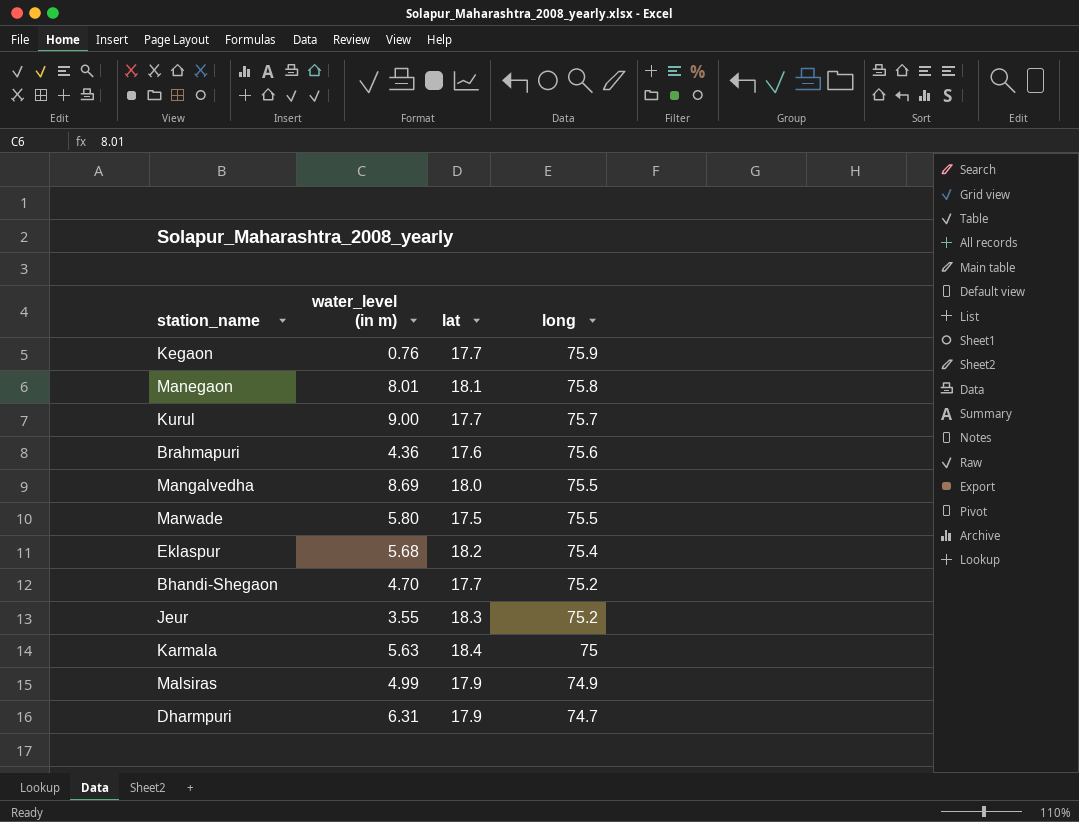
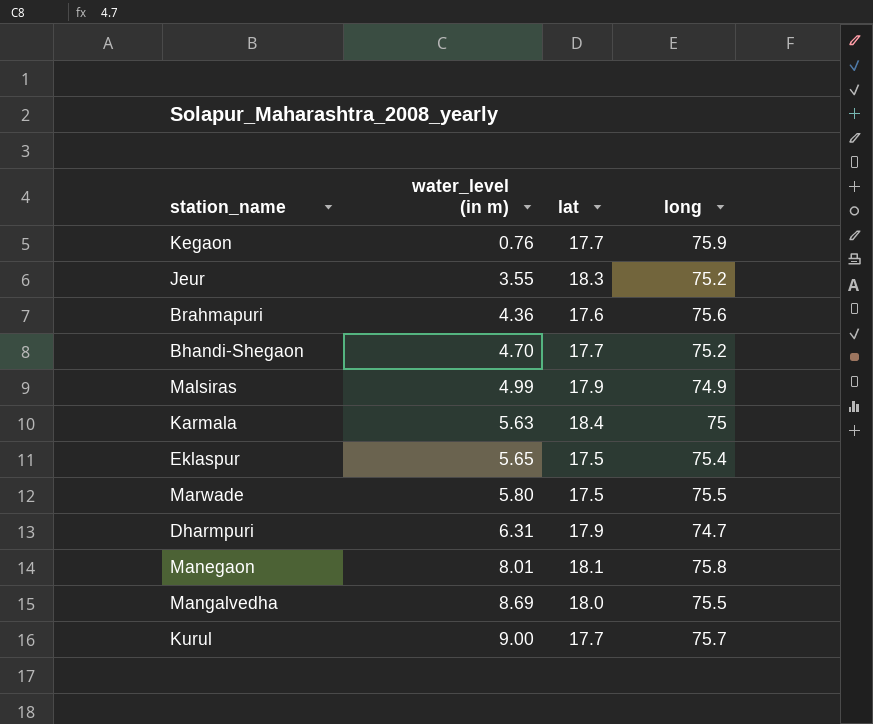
row order: long descending -> water_level (in m) ascending
Eklaspur | water_level (in m): 5.68 -> 5.65
Eklaspur | lat: 18.2 -> 17.5

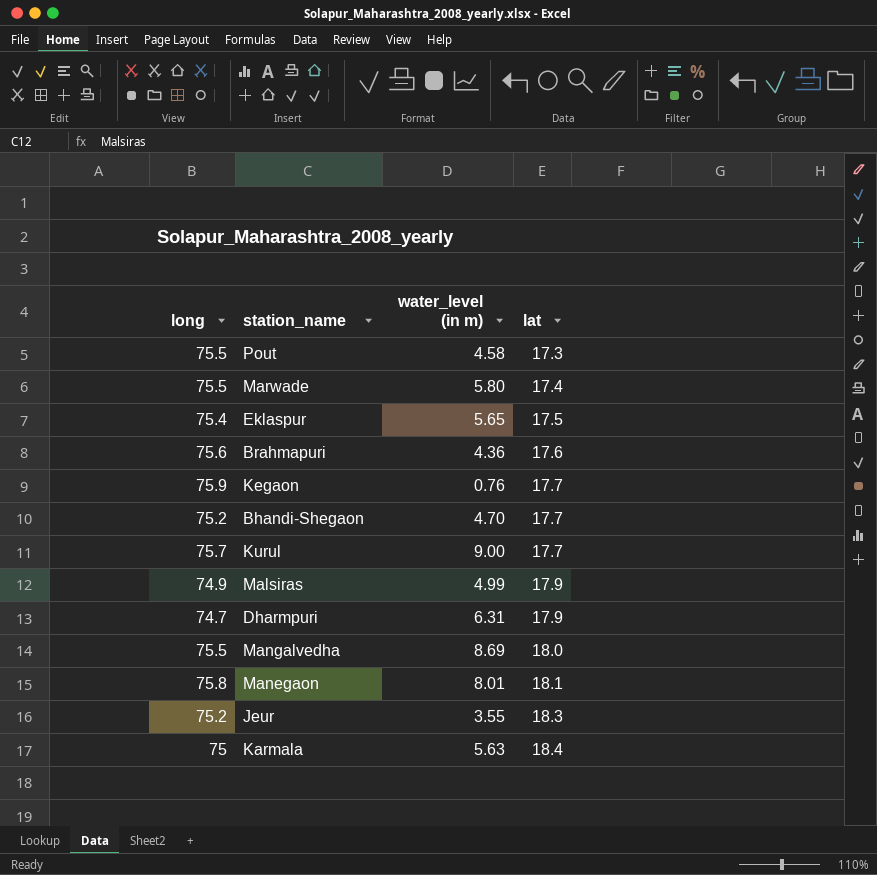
row order: water_level (in m) ascending -> lat ascending
column long | position: 4 -> 1
row Pout: none -> 75.5 | 4.58 | 17.3
Marwade | lat: 17.5 -> 17.4

